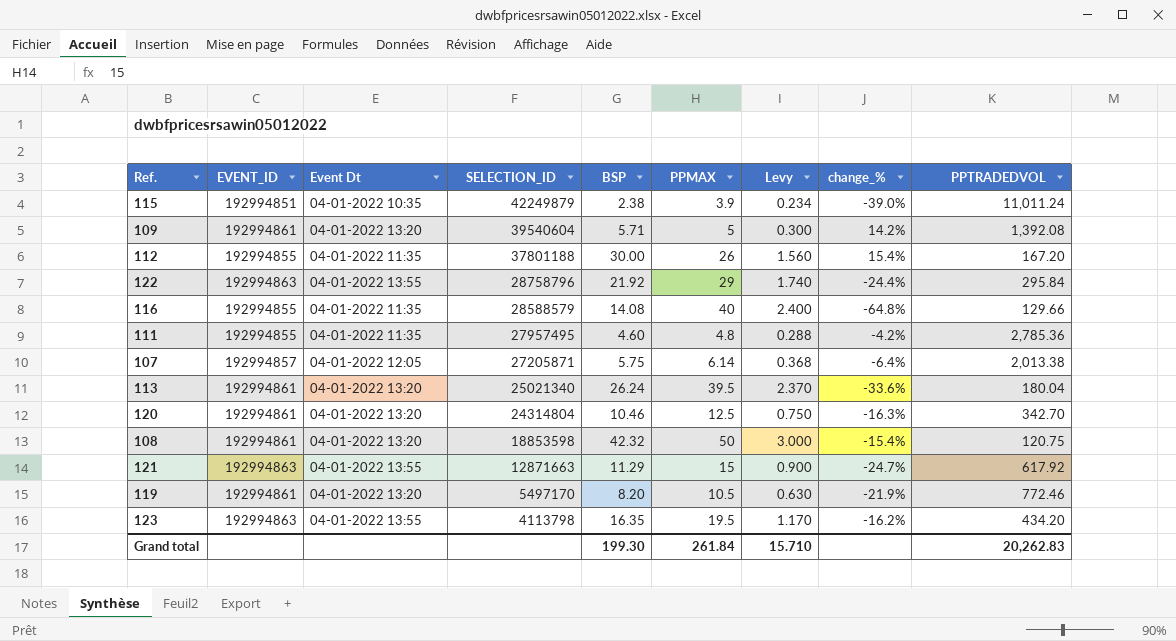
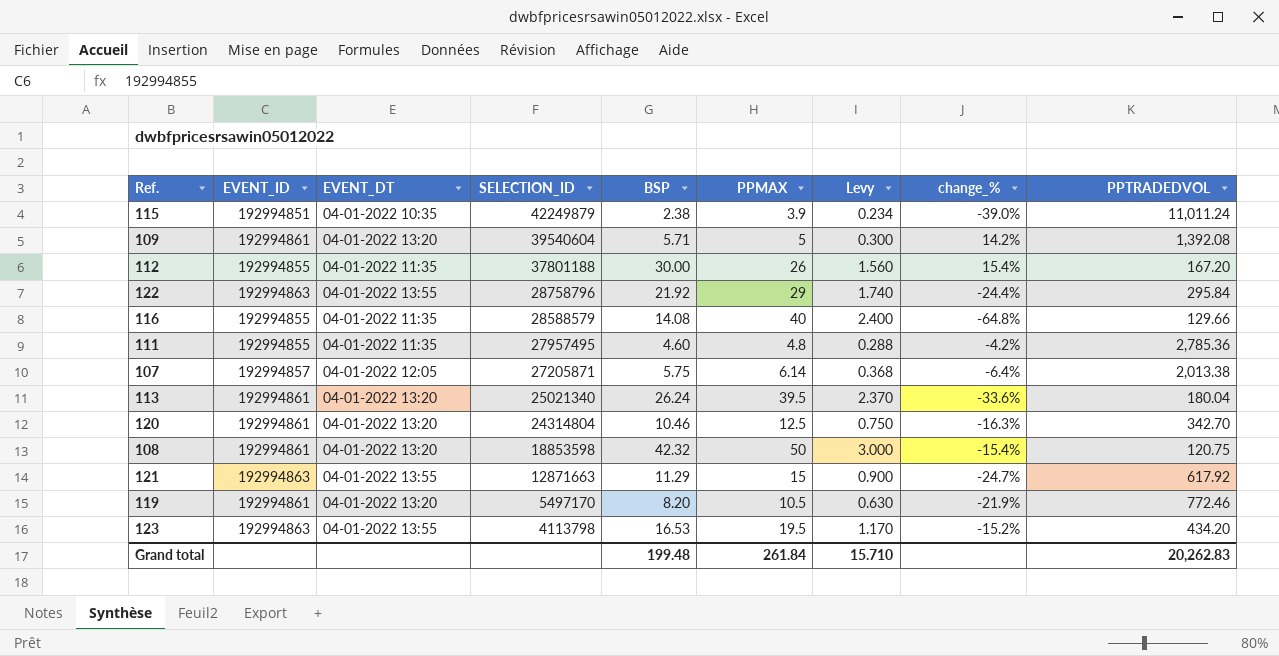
column name: Event Dt -> EVENT_DT
123 | BSP: 16.35 -> 16.53
123 | change_%: -16.2% -> -15.2%
Grand total | BSP: 199.30 -> 199.48

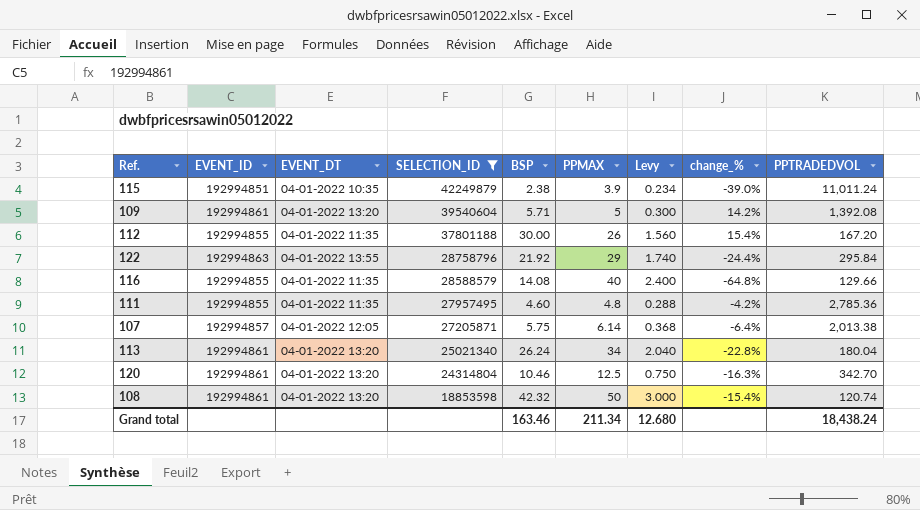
filter: none -> SELECTION_ID >= 18853598
113 | PPMAX: 39.5 -> 34
113 | Levy: 2.370 -> 2.040
113 | change_%: -33.6% -> -22.8%
108 | PPTRADEDVOL: 120.75 -> 120.74
Grand total | BSP: 199.48 -> 163.46
Grand total | PPMAX: 261.84 -> 211.34
Grand total | Levy: 15.710 -> 12.680
Grand total | PPTRADEDVOL: 20,262.83 -> 18,438.24

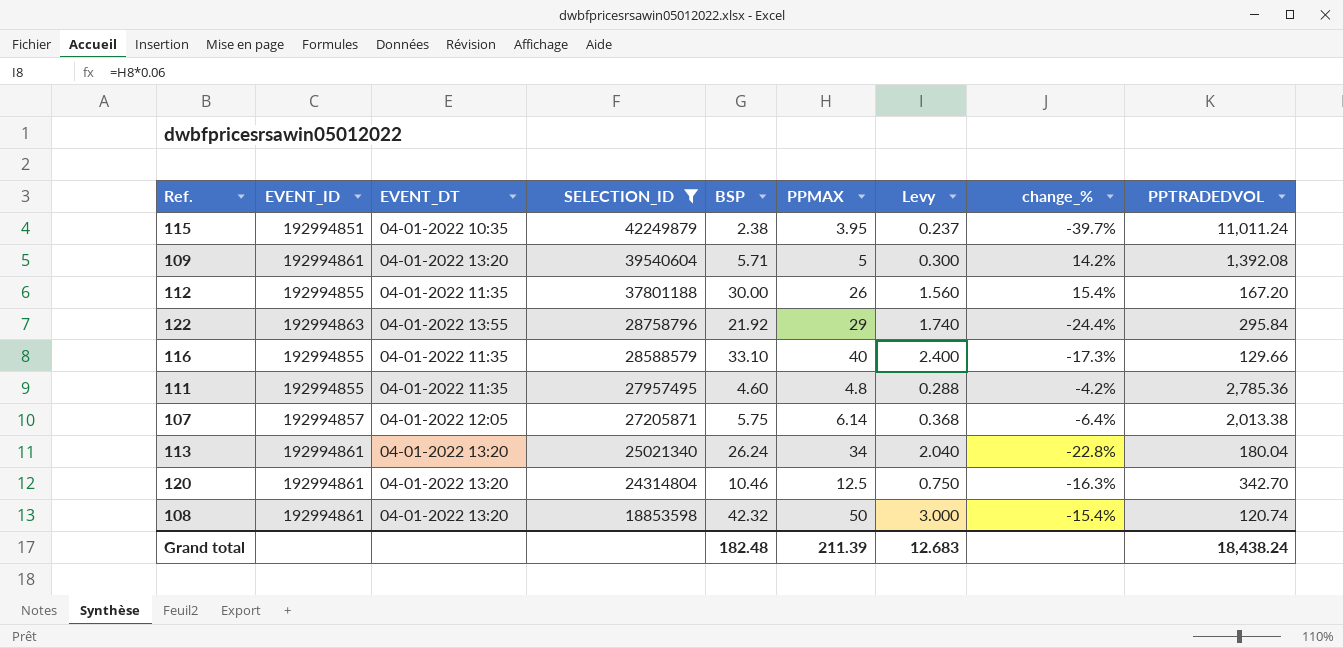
115 | PPMAX: 3.9 -> 3.95
115 | Levy: 0.234 -> 0.237
115 | change_%: -39.0% -> -39.7%
116 | BSP: 14.08 -> 33.10
116 | change_%: -64.8% -> -17.3%
Grand total | BSP: 163.46 -> 182.48
Grand total | PPMAX: 211.34 -> 211.39
Grand total | Levy: 12.680 -> 12.683

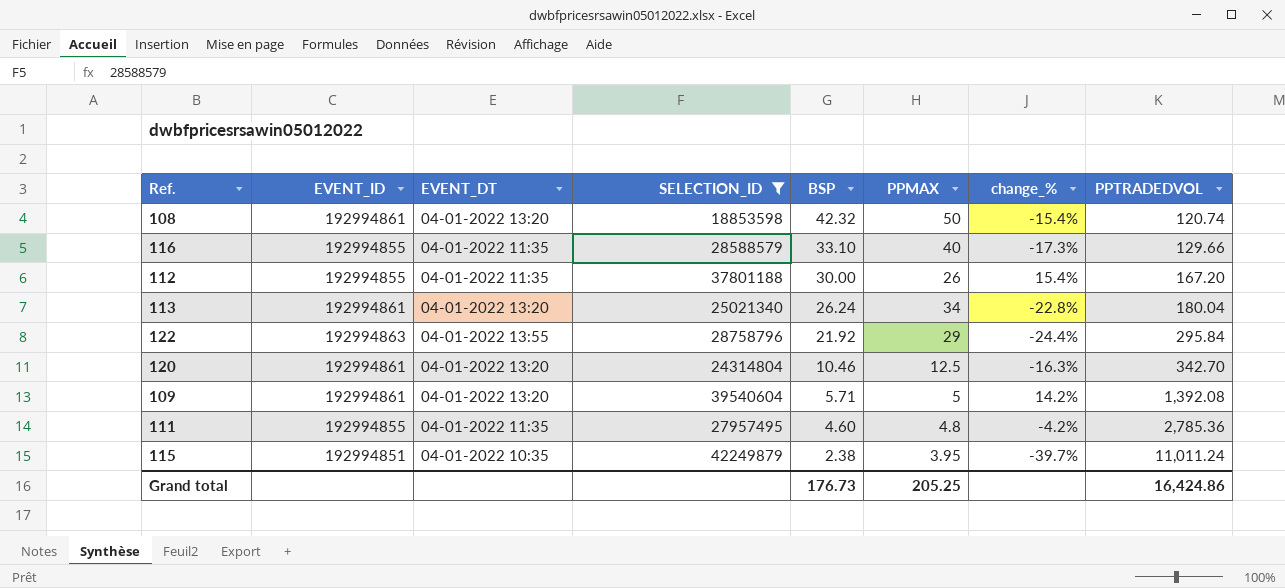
row order: SELECTION_ID descending -> BSP descending
column Levy | formula: [PPMAX] * 0.06 -> none
row 107: 192994857 | 04-01-2022 12:05 | 27205871 | 5.75 | 6.14 | 0.368 | -6.4% | 2,013.38 -> none
Grand total | BSP: 182.48 -> 176.73
Grand total | PPMAX: 211.39 -> 205.25
Grand total | PPTRADEDVOL: 18,438.24 -> 16,424.86

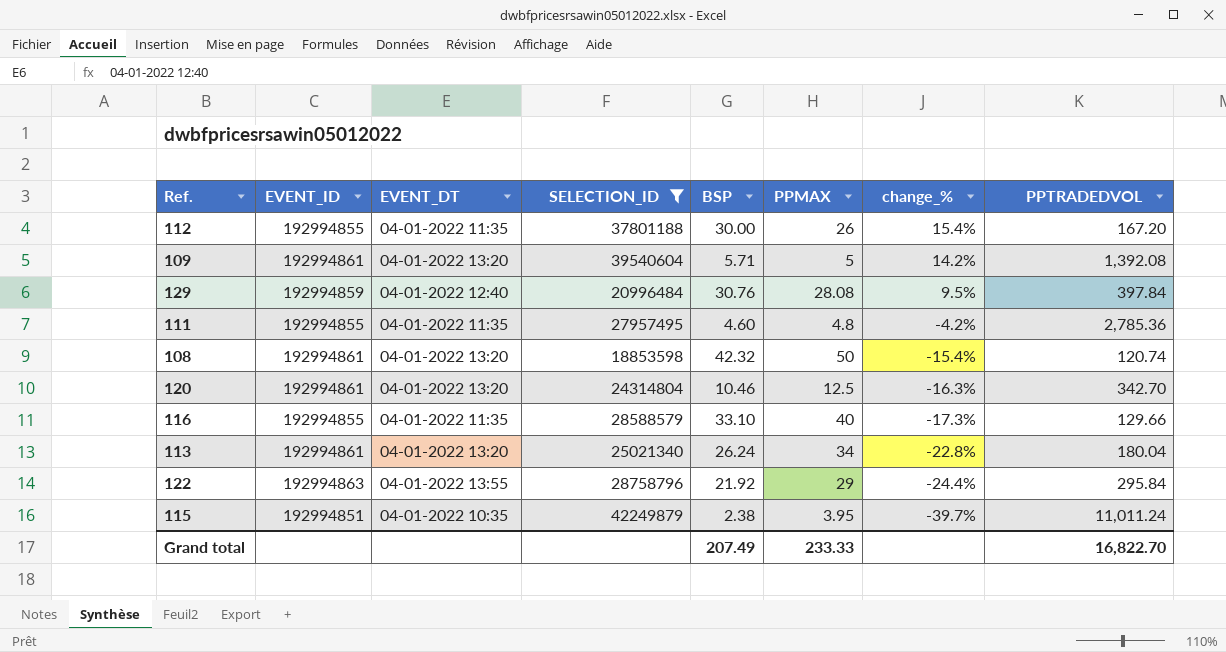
row order: BSP descending -> change_% descending
row 129: none -> 192994859 | 04-01-2022 12:40 | 20996484 | 30.76 | 28.08 | 9.5% | 397.84
Grand total | BSP: 176.73 -> 207.49
Grand total | PPMAX: 205.25 -> 233.33
Grand total | PPTRADEDVOL: 16,424.86 -> 16,822.70

